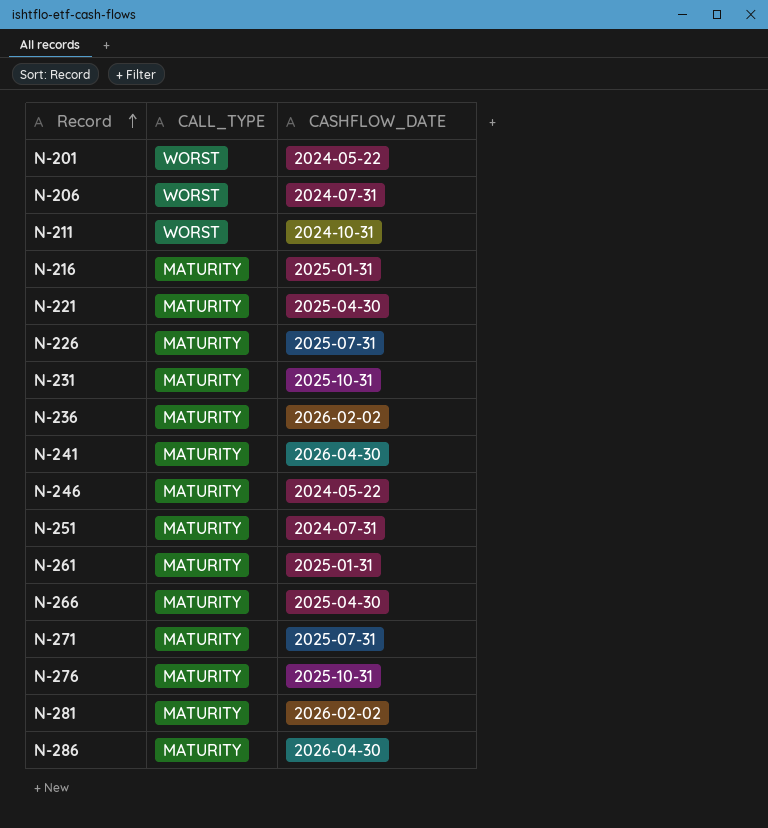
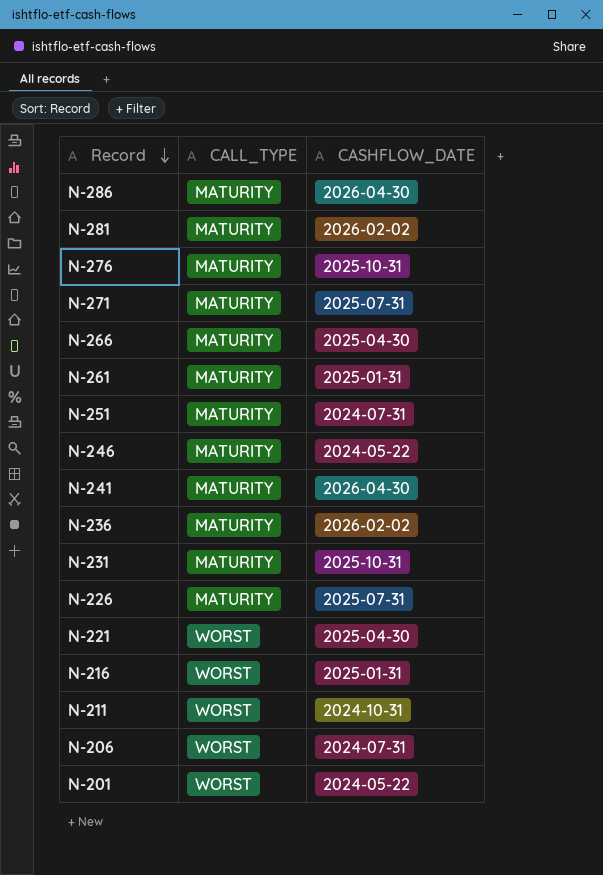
row order: Record ascending -> Record descending
N-221 | CALL_TYPE: MATURITY -> WORST
N-216 | CALL_TYPE: MATURITY -> WORST

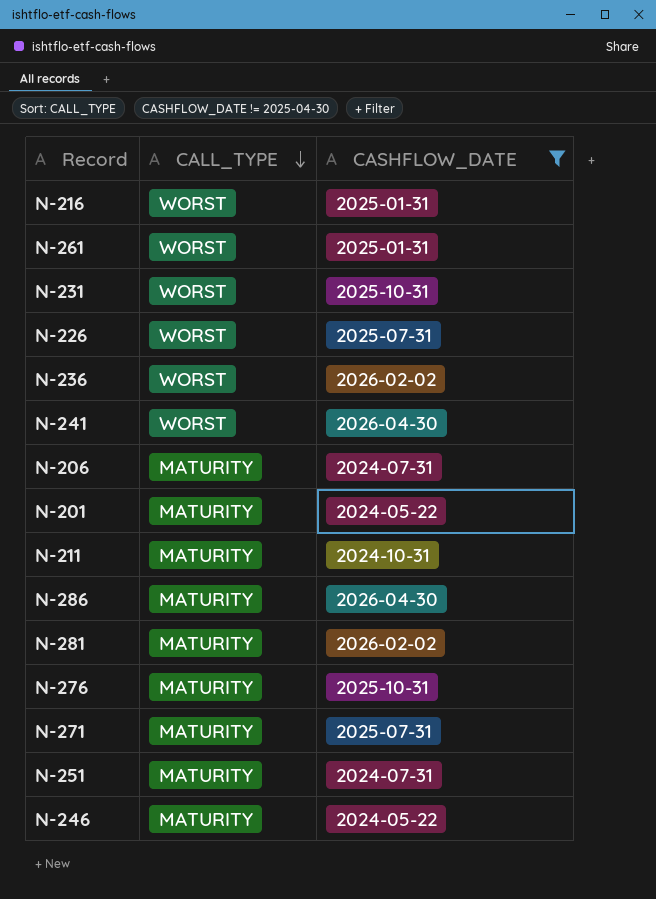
filter: none -> CASHFLOW_DATE != 2025-04-30
row order: Record descending -> CALL_TYPE descending
N-261 | CALL_TYPE: MATURITY -> WORST
N-231 | CALL_TYPE: MATURITY -> WORST
N-226 | CALL_TYPE: MATURITY -> WORST
N-236 | CALL_TYPE: MATURITY -> WORST
N-241 | CALL_TYPE: MATURITY -> WORST
N-206 | CALL_TYPE: WORST -> MATURITY
N-201 | CALL_TYPE: WORST -> MATURITY
N-211 | CALL_TYPE: WORST -> MATURITY

